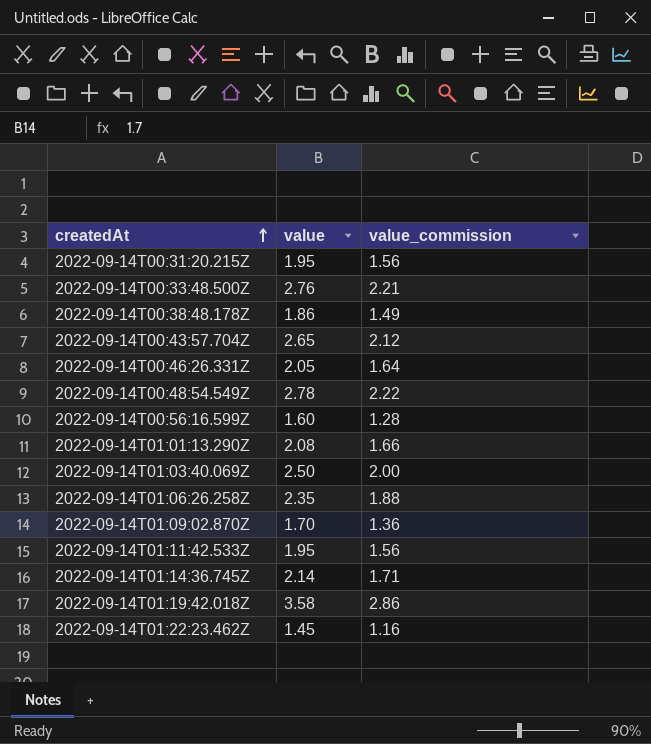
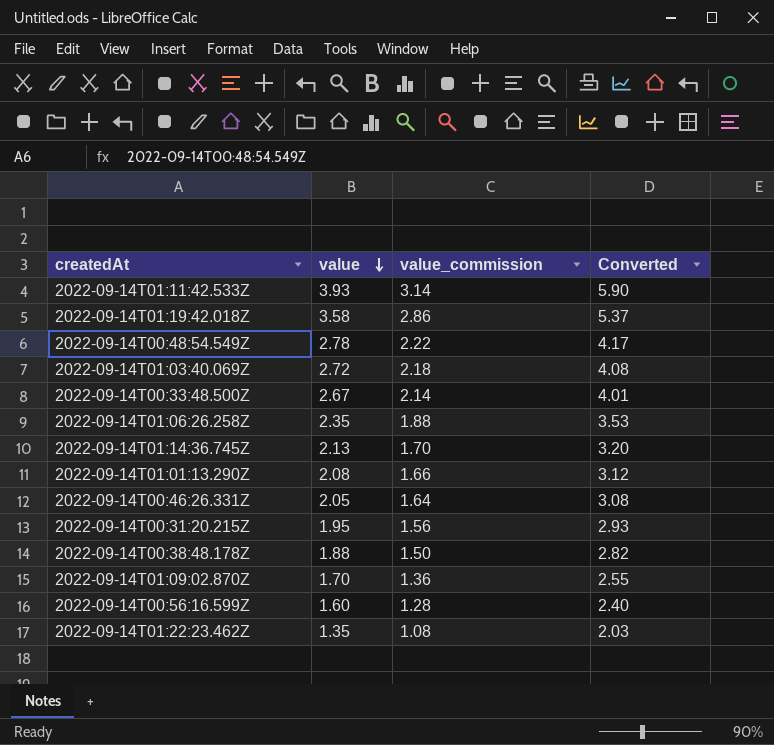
row order: createdAt ascending -> value descending
column Converted | formula: none -> [value] * 1.5
row 2022-09-14T00:43:57.704Z: 2.65 | 2.12 -> none
2022-09-14T01:11:42.533Z | value: 1.95 -> 3.93
2022-09-14T01:11:42.533Z | value_commission: 1.56 -> 3.14
2022-09-14T01:03:40.069Z | value: 2.50 -> 2.72
2022-09-14T01:03:40.069Z | value_commission: 2.00 -> 2.18
2022-09-14T00:33:48.500Z | value: 2.76 -> 2.67
2022-09-14T00:33:48.500Z | value_commission: 2.21 -> 2.14
2022-09-14T01:14:36.745Z | value: 2.14 -> 2.13
2022-09-14T01:14:36.745Z | value_commission: 1.71 -> 1.70
2022-09-14T00:38:48.178Z | value: 1.86 -> 1.88
2022-09-14T00:38:48.178Z | value_commission: 1.49 -> 1.50
2022-09-14T01:22:23.462Z | value: 1.45 -> 1.35
2022-09-14T01:22:23.462Z | value_commission: 1.16 -> 1.08

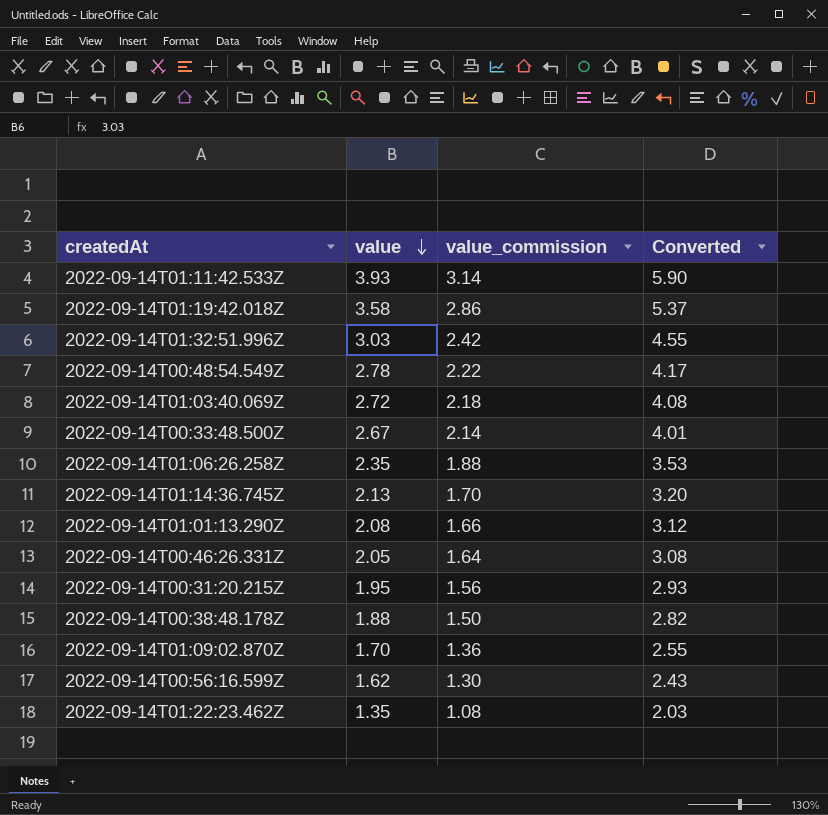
row 2022-09-14T01:32:51.996Z: none -> 3.03 | 2.42 | 4.55
2022-09-14T00:56:16.599Z | value: 1.60 -> 1.62
2022-09-14T00:56:16.599Z | value_commission: 1.28 -> 1.30
2022-09-14T00:56:16.599Z | Converted: 2.40 -> 2.43

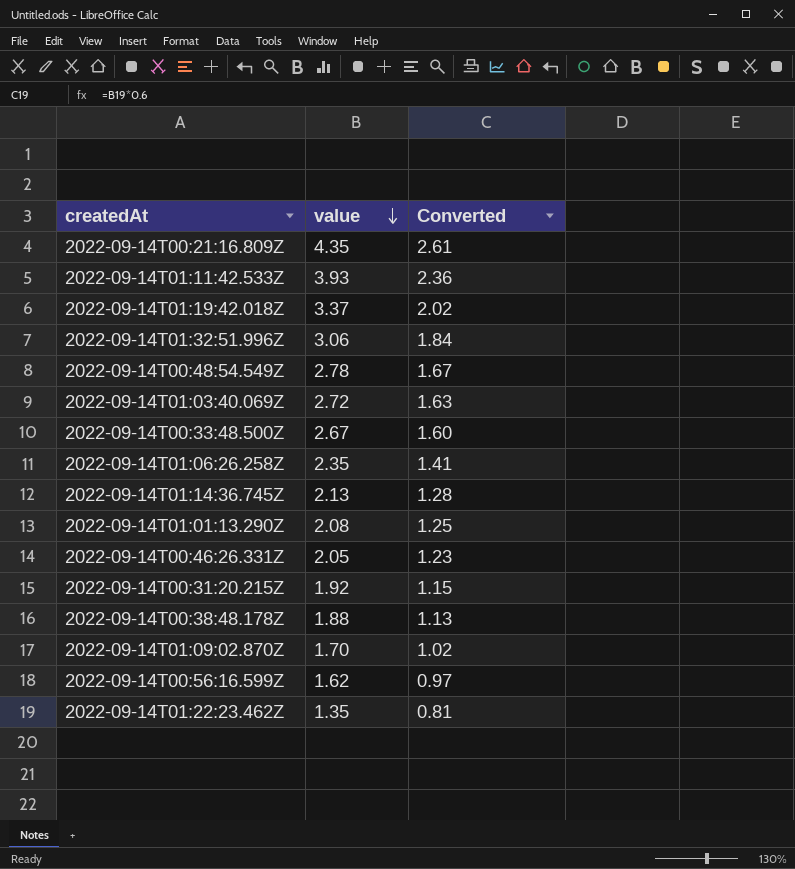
column value_commission | formula: [value] * 0.8 -> none
column Converted | formula: [value] * 1.5 -> [value] * 0.6
row 2022-09-14T00:21:16.809Z: none -> 4.35 | 2.61
2022-09-14T01:19:42.018Z | value: 3.58 -> 3.37
2022-09-14T01:32:51.996Z | value: 3.03 -> 3.06
2022-09-14T00:31:20.215Z | value: 1.95 -> 1.92

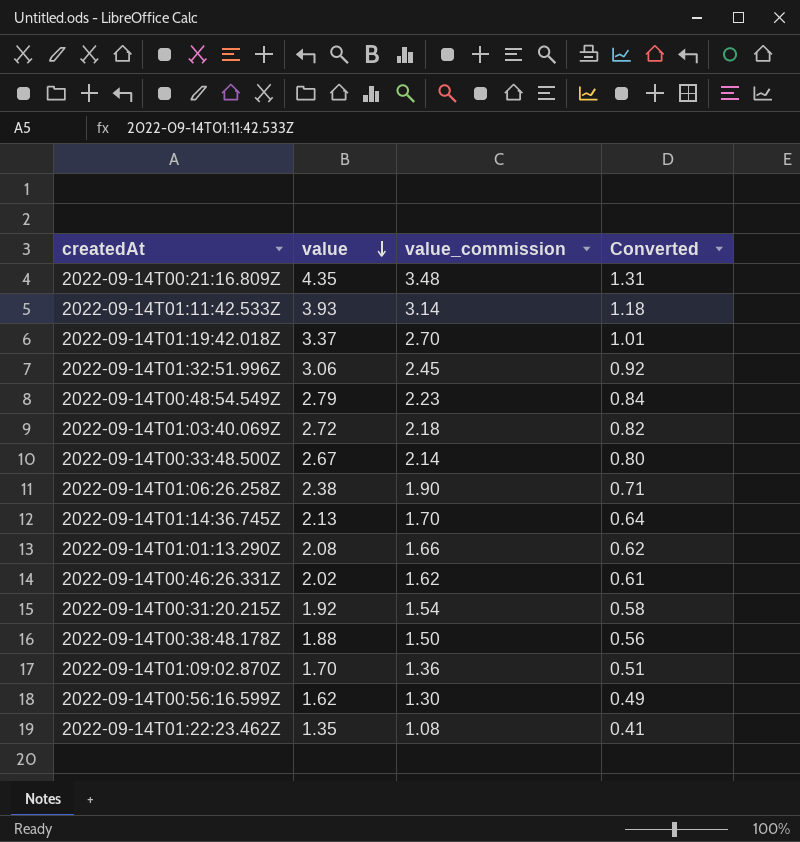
column value_commission | formula: none -> [value] * 0.8
column Converted | formula: [value] * 0.6 -> [value] * 0.3
2022-09-14T00:48:54.549Z | value: 2.78 -> 2.79
2022-09-14T01:06:26.258Z | value: 2.35 -> 2.38
2022-09-14T00:46:26.331Z | value: 2.05 -> 2.02

